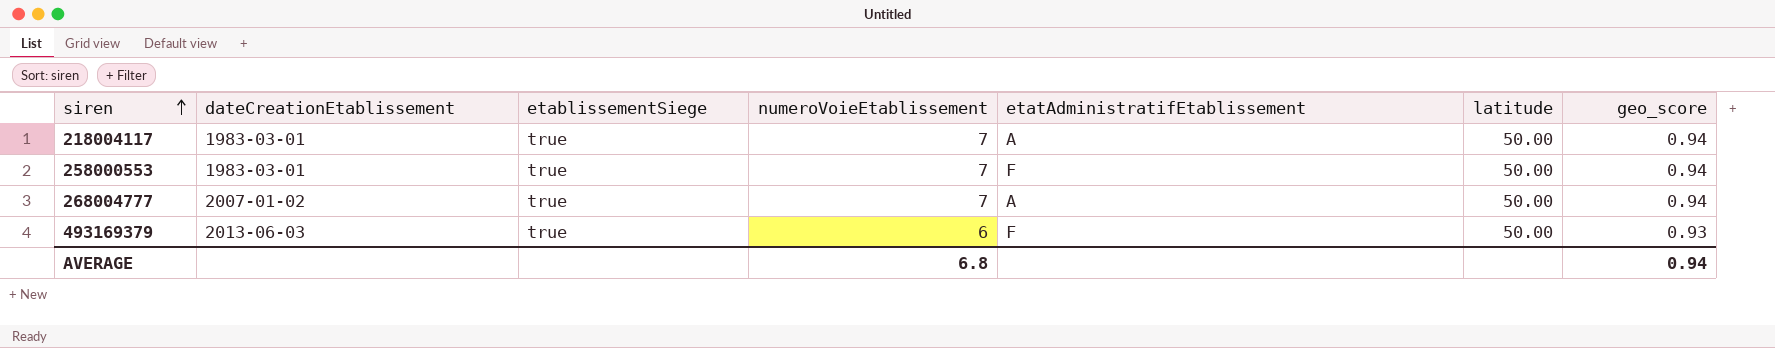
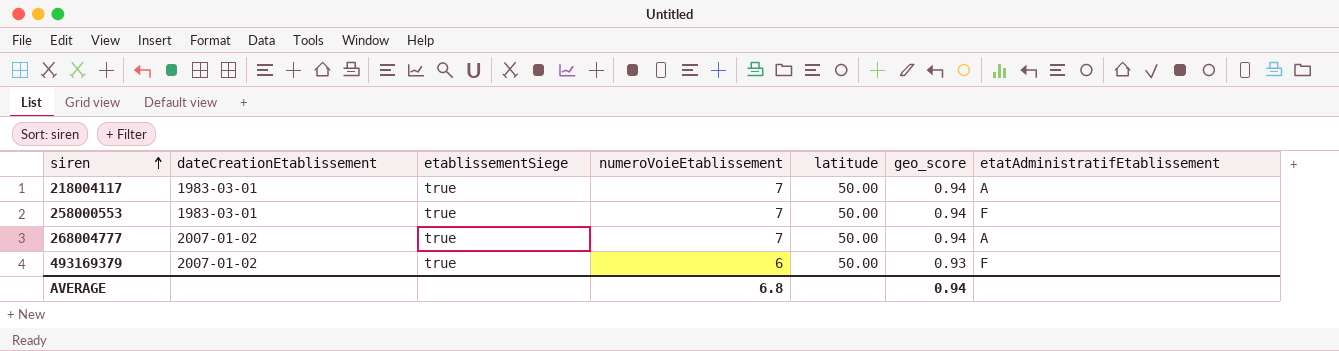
column etatAdministratifEtablissement | position: 5 -> 7
493169379 | dateCreationEtablissement: 2013-06-03 -> 2007-01-02

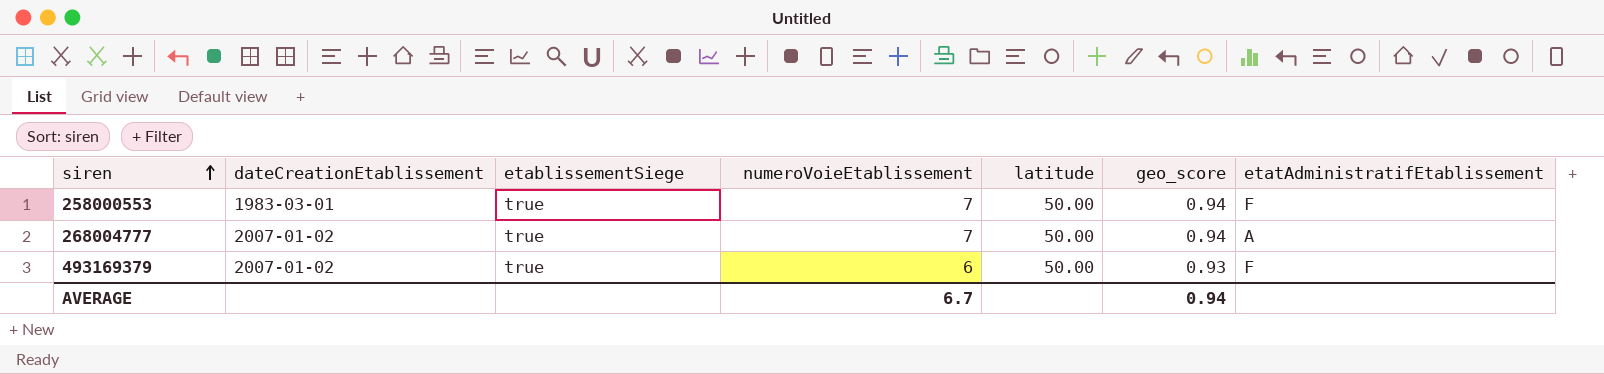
row 218004117: 1983-03-01 | true | 7 | 50.00 | 0.94 | A -> none
AVERAGE | numeroVoieEtablissement: 6.8 -> 6.7

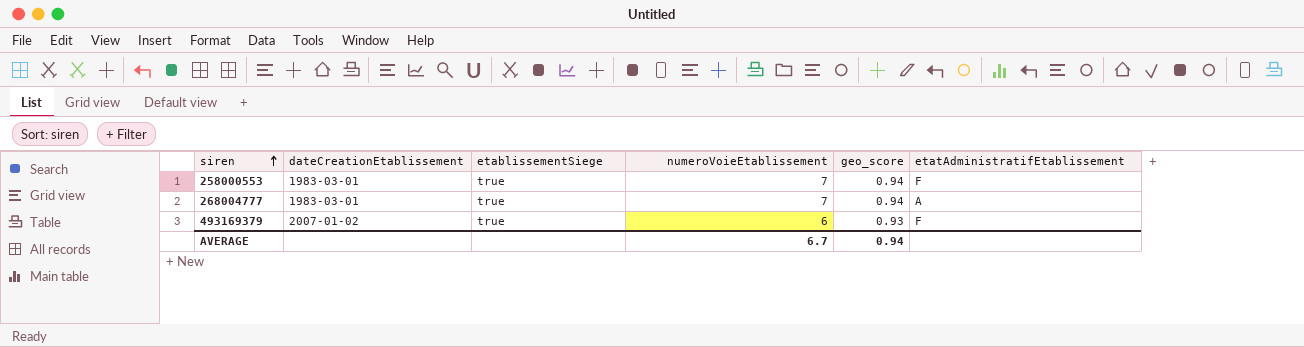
column latitude | position: 5 -> none
268004777 | dateCreationEtablissement: 2007-01-02 -> 1983-03-01

